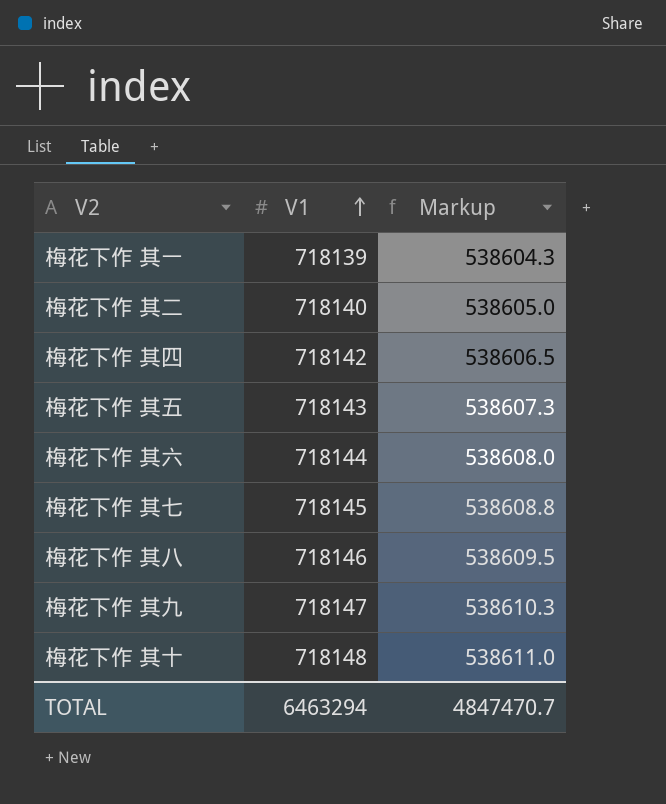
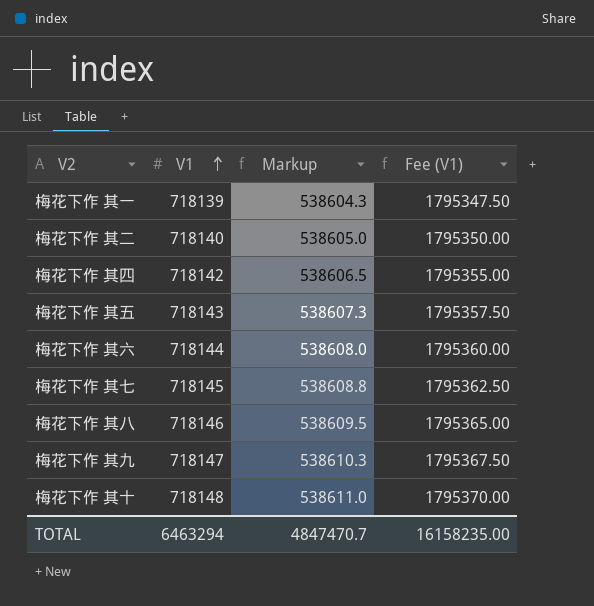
column Fee (V1) | formula: none -> [V1] * 2.5

